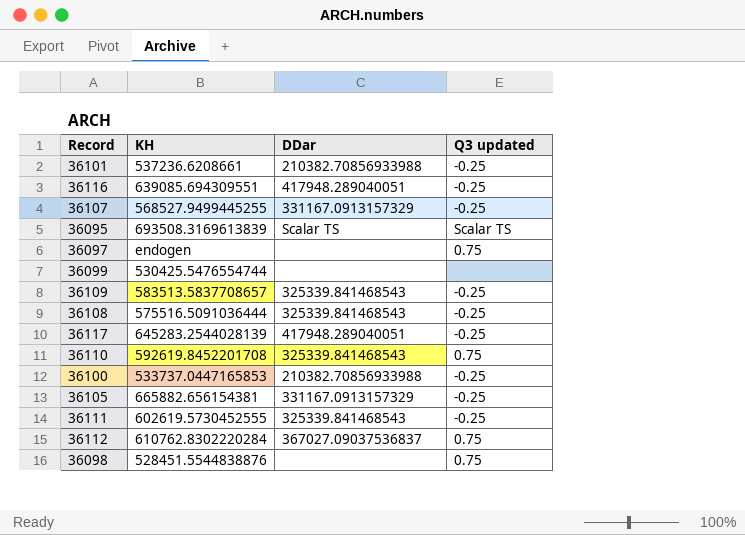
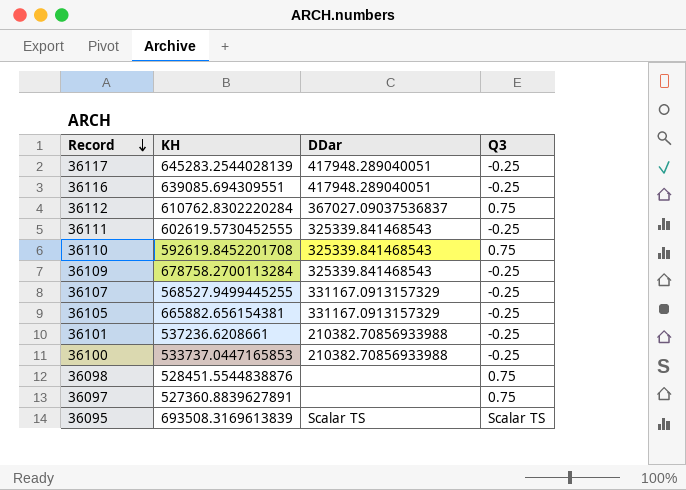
row order: none -> Record descending
column name: Q3 updated -> Q3
row 36099: 530425.5476554744 | none | none -> none
row 36108: 575516.5091036444 | 325339.841468543 | -0.25 -> none
36109 | KH: 583513.5837708657 -> 678758.2700113284
36097 | KH: endogen -> 527360.8839627891

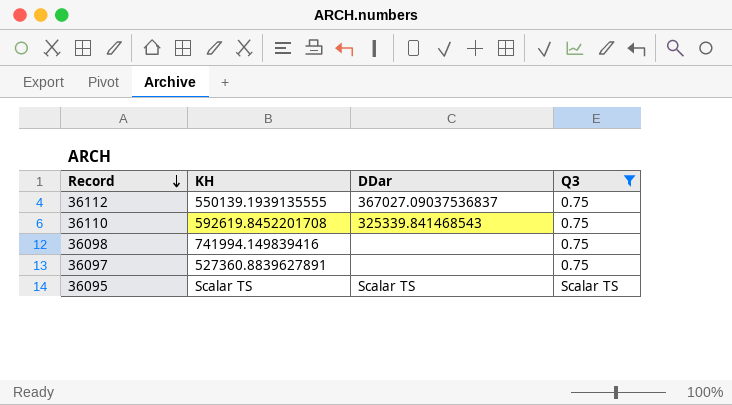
filter: none -> Q3 != -0.25
36112 | KH: 610762.8302220284 -> 550139.1939135555
36098 | KH: 528451.5544838876 -> 741994.149839416
36095 | KH: 693508.3169613839 -> Scalar TS

